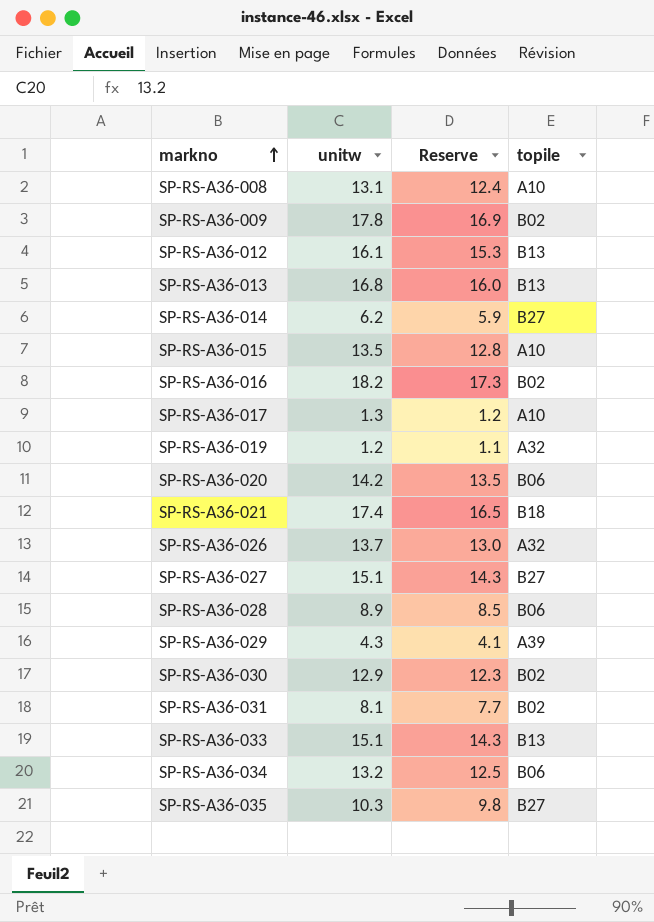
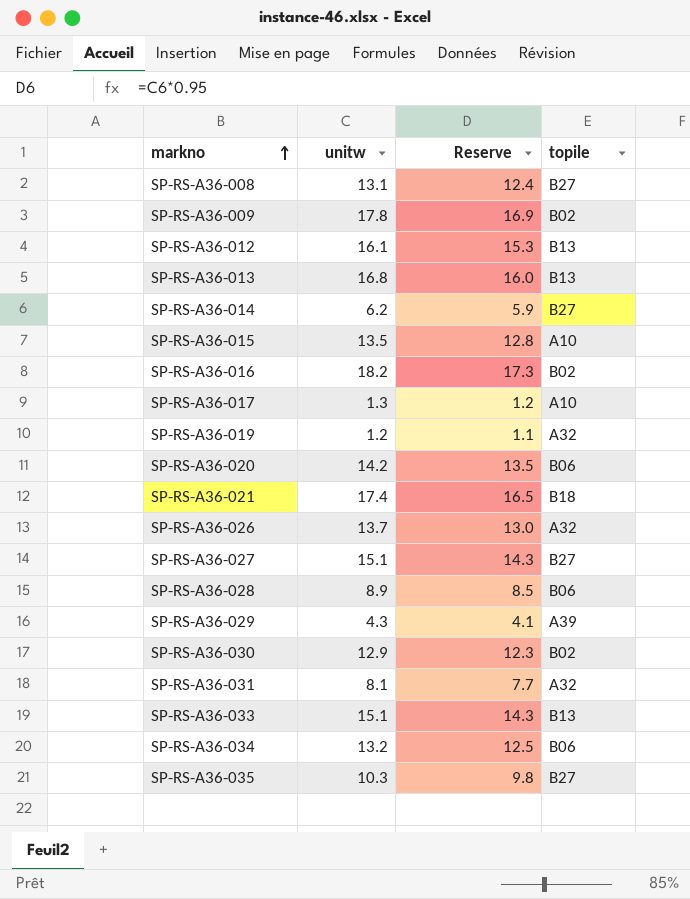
SP-RS-A36-008 | topile: A10 -> B27
SP-RS-A36-031 | topile: B02 -> A32

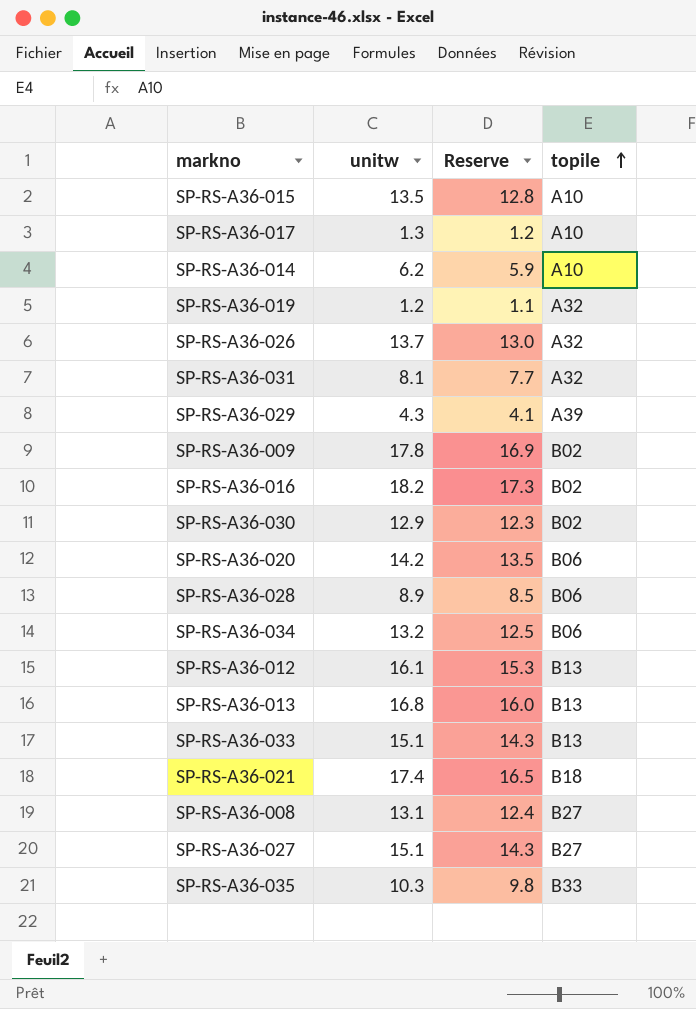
row order: markno ascending -> topile ascending
SP-RS-A36-014 | topile: B27 -> A10
SP-RS-A36-035 | topile: B27 -> B33

